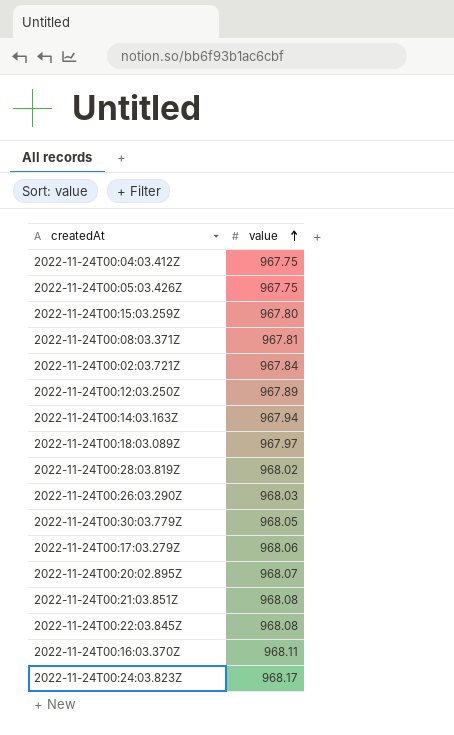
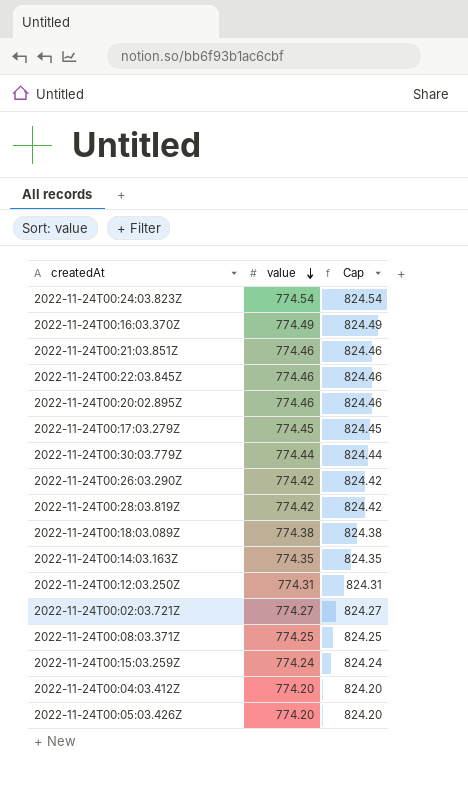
row order: value ascending -> value descending
column Cap | formula: none -> [value] + 50
2022-11-24T00:24:03.823Z | value: 968.17 -> 774.54
2022-11-24T00:16:03.370Z | value: 968.11 -> 774.49
2022-11-24T00:21:03.851Z | value: 968.08 -> 774.46
2022-11-24T00:22:03.845Z | value: 968.08 -> 774.46
2022-11-24T00:20:02.895Z | value: 968.07 -> 774.46
2022-11-24T00:17:03.279Z | value: 968.06 -> 774.45
2022-11-24T00:30:03.779Z | value: 968.05 -> 774.44
2022-11-24T00:26:03.290Z | value: 968.03 -> 774.42
2022-11-24T00:28:03.819Z | value: 968.02 -> 774.42
2022-11-24T00:18:03.089Z | value: 967.97 -> 774.38
2022-11-24T00:14:03.163Z | value: 967.94 -> 774.35
2022-11-24T00:12:03.250Z | value: 967.89 -> 774.31
2022-11-24T00:02:03.721Z | value: 967.84 -> 774.27
2022-11-24T00:08:03.371Z | value: 967.81 -> 774.25
2022-11-24T00:15:03.259Z | value: 967.80 -> 774.24
2022-11-24T00:04:03.412Z | value: 967.75 -> 774.20
2022-11-24T00:05:03.426Z | value: 967.75 -> 774.20

